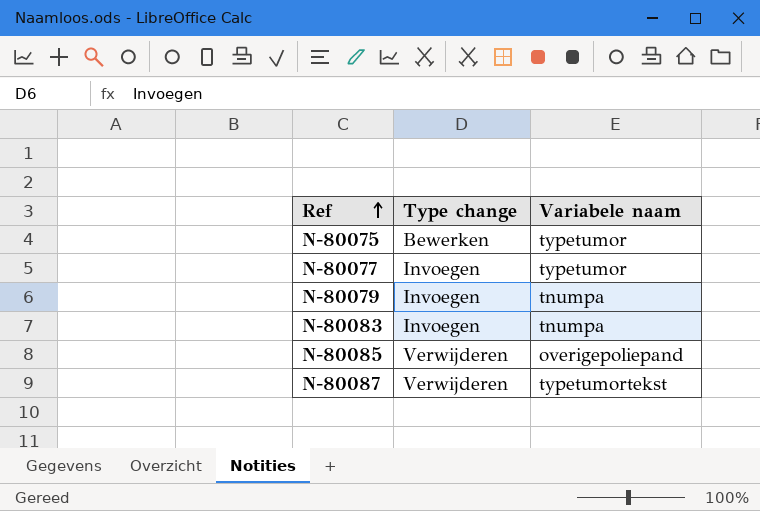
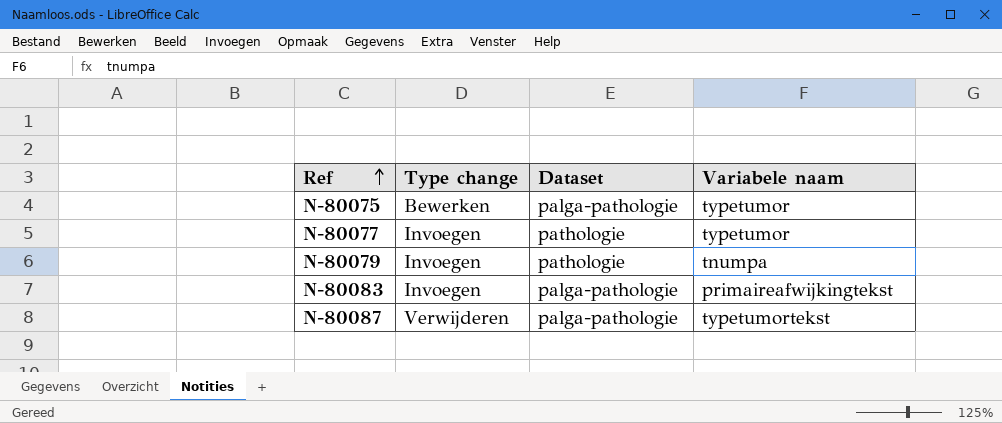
column Dataset | position: none -> 3
row N-80085: Verwijderen | overigepoliepand -> none
N-80083 | Variabele naam: tnumpa -> primaireafwijkingtekst

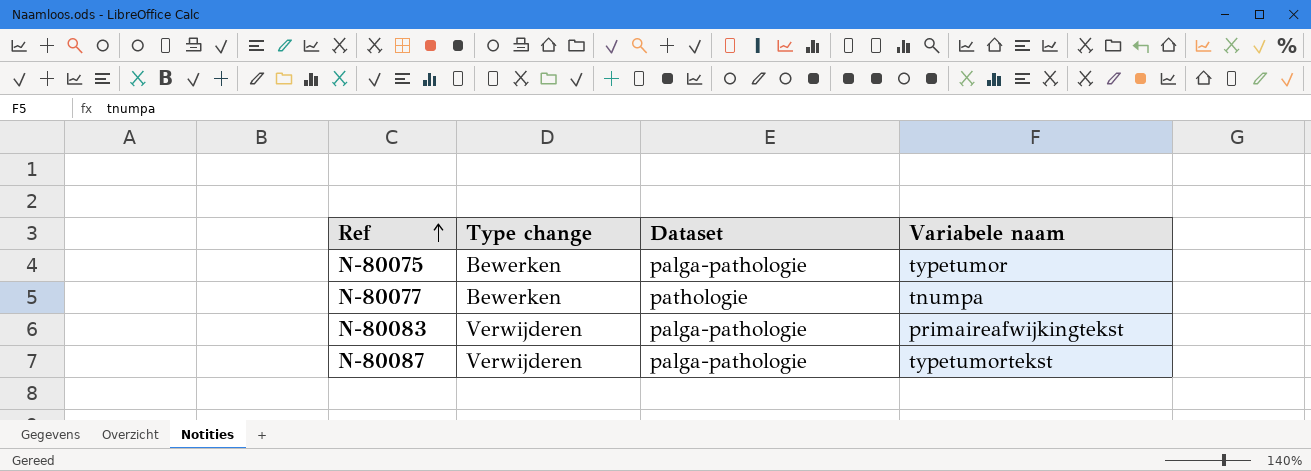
row N-80079: Invoegen | pathologie | tnumpa -> none
N-80077 | Type change: Invoegen -> Bewerken
N-80077 | Variabele naam: typetumor -> tnumpa
N-80083 | Type change: Invoegen -> Verwijderen

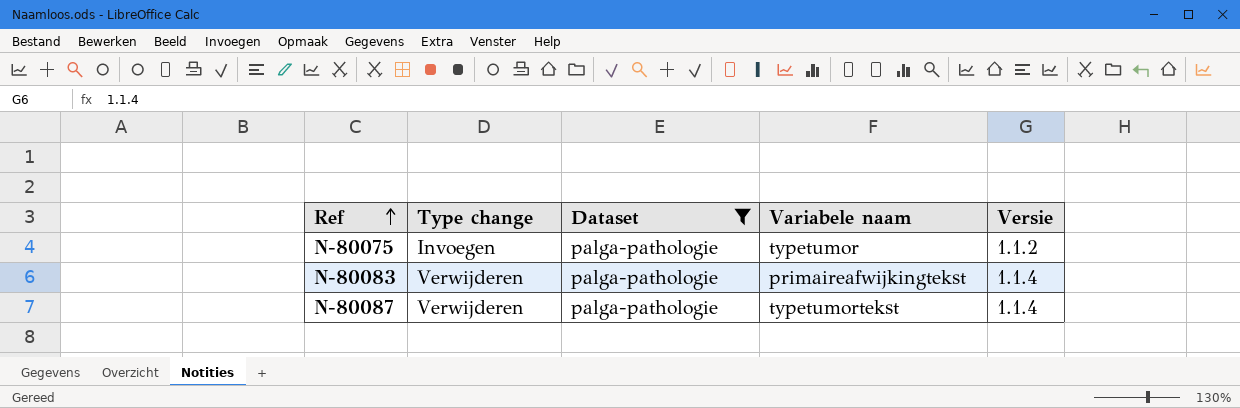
filter: none -> Dataset = palga-pathologie
column Versie | position: none -> 5
N-80075 | Type change: Bewerken -> Invoegen

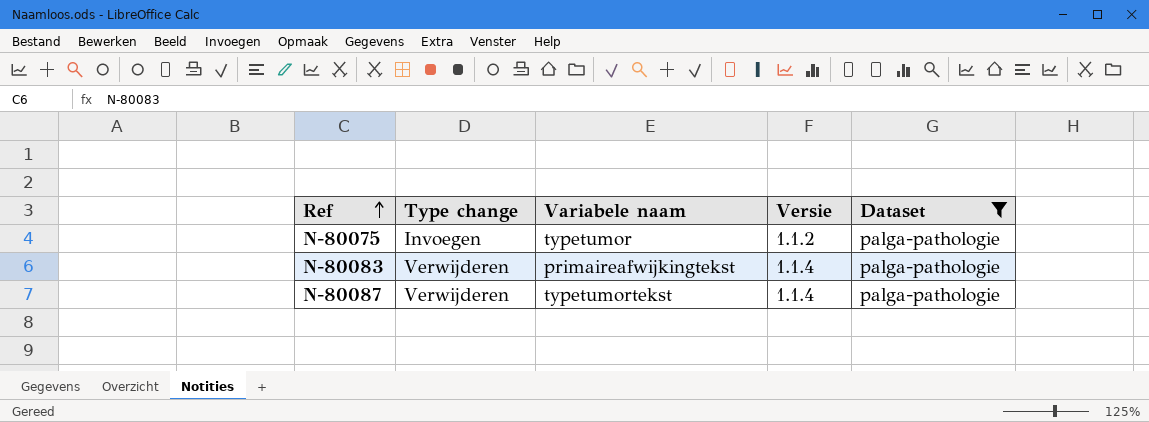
column Dataset | position: 3 -> 5

